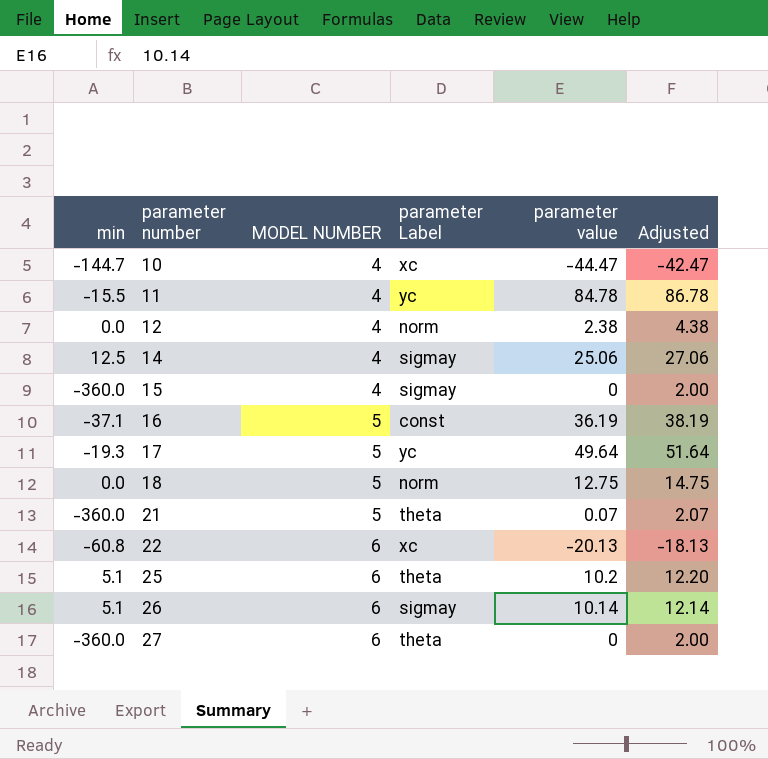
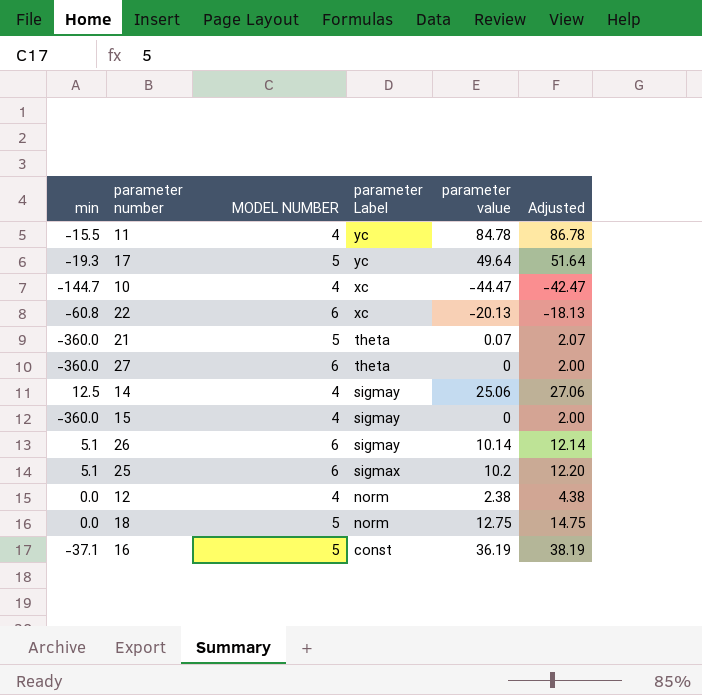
row order: parameter number ascending -> parameter Label descending
25 | parameter Label: theta -> sigmax

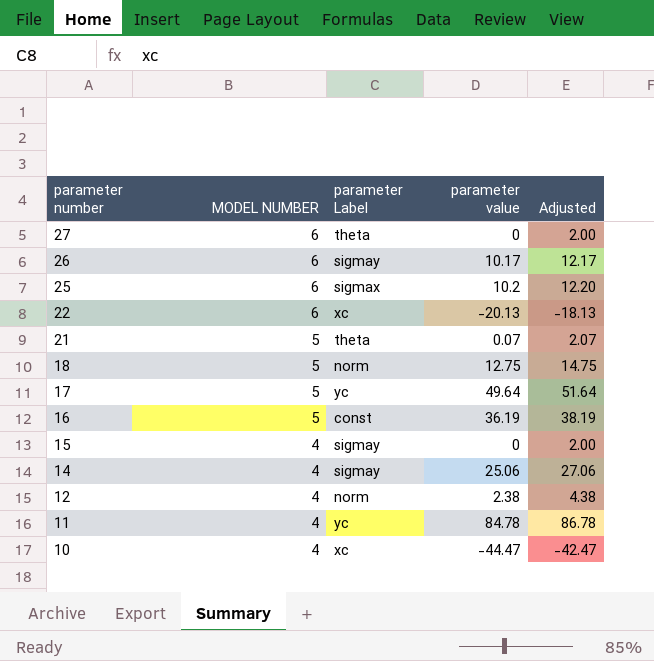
row order: parameter Label descending -> parameter number descending
column min | position: 1 -> none
26 | parameter value: 10.14 -> 10.17
26 | Adjusted: 12.14 -> 12.17

